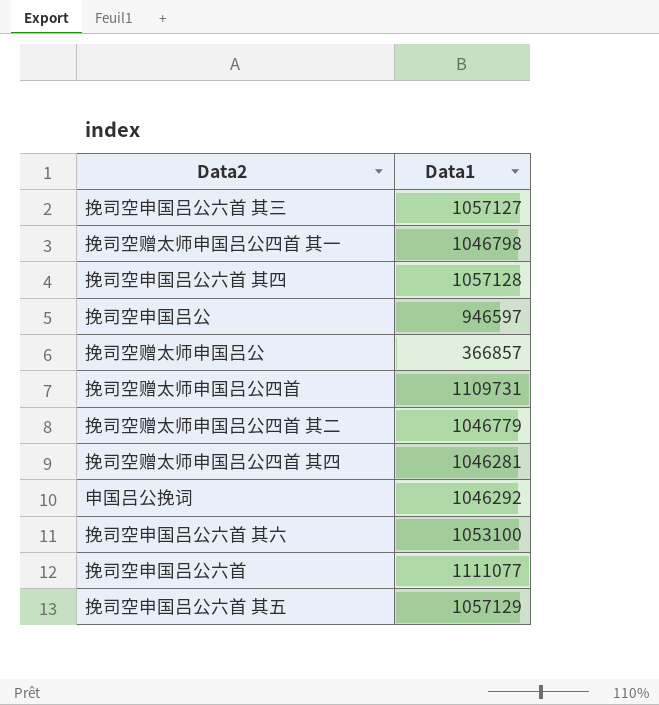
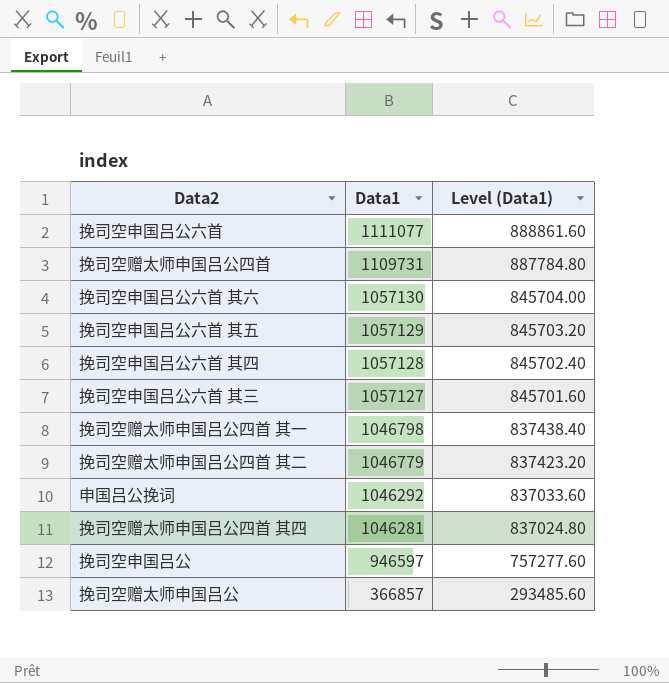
row order: none -> Data1 descending
column Level (Data1) | formula: none -> [Data1] * 0.8
挽司空申国吕公六首 其六 | Data1: 1053100 -> 1057130

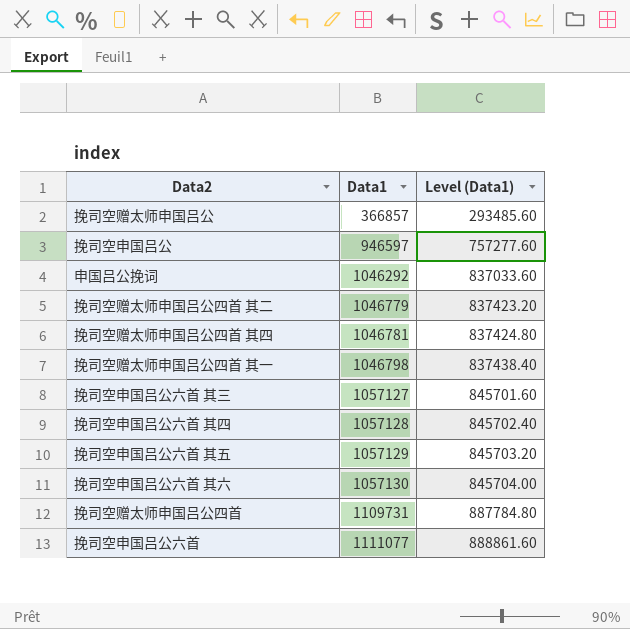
row order: Data1 descending -> Data1 ascending
挽司空赠太师申国吕公四首 其四 | Data1: 1046281 -> 1046781
挽司空赠太师申国吕公四首 其四 | Level (Data1): 837024.80 -> 837424.80

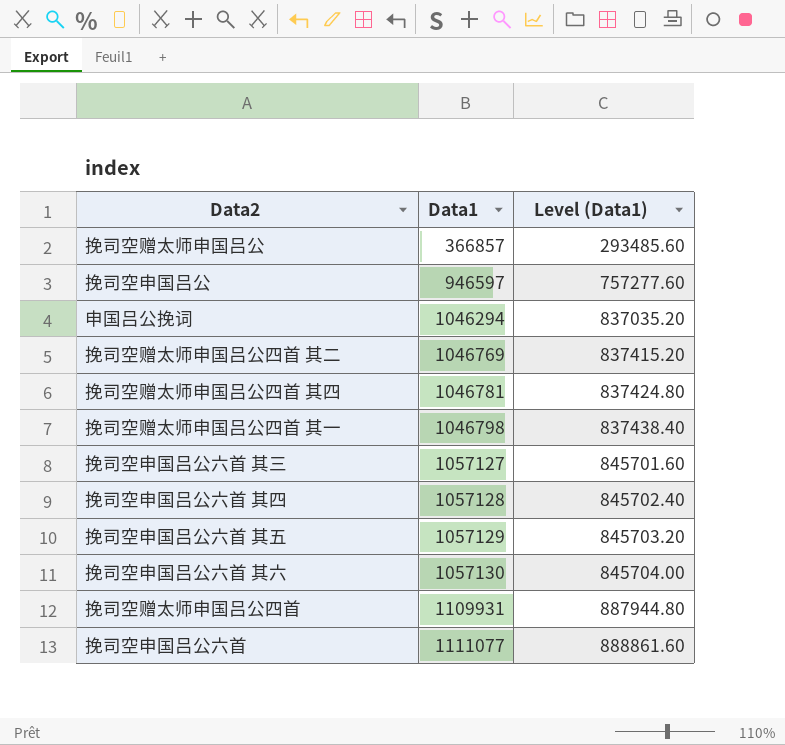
申国吕公挽词 | Data1: 1046292 -> 1046294
申国吕公挽词 | Level (Data1): 837033.60 -> 837035.20
挽司空赠太师申国吕公四首 其二 | Data1: 1046779 -> 1046769
挽司空赠太师申国吕公四首 其二 | Level (Data1): 837423.20 -> 837415.20
挽司空赠太师申国吕公四首 | Data1: 1109731 -> 1109931
挽司空赠太师申国吕公四首 | Level (Data1): 887784.80 -> 887944.80

